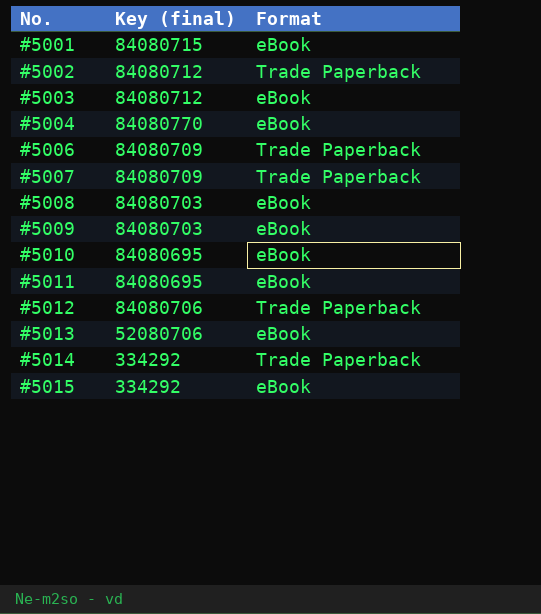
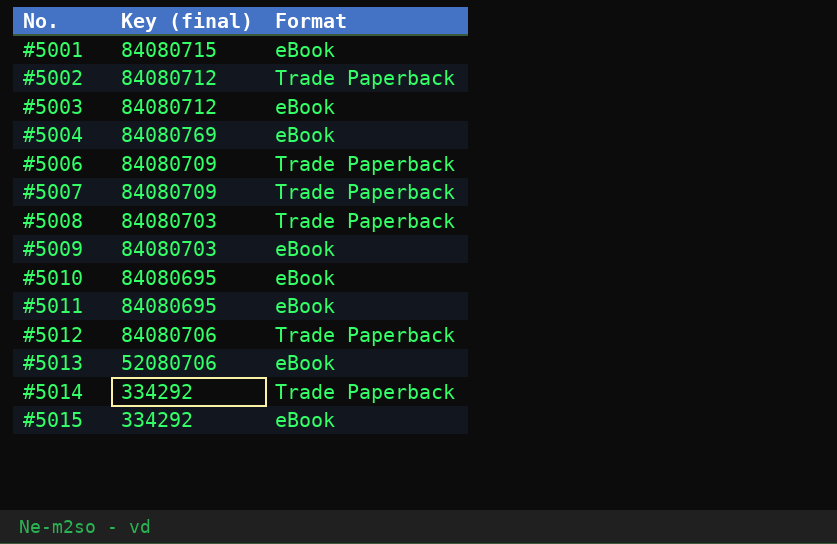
#5004 | Key (final): 84080770 -> 84080769
#5008 | Format: eBook -> Trade Paperback

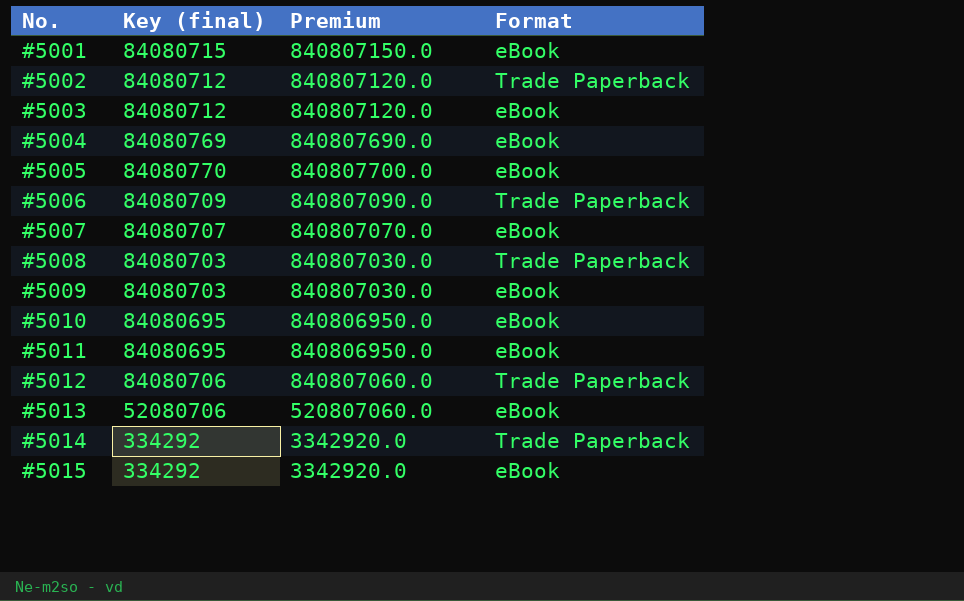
column Premium | formula: none -> [Key (final)] * 10
row #5005: none -> 84080770 | 840807700.0 | eBook
#5007 | Key (final): 84080709 -> 84080707
#5007 | Format: Trade Paperback -> eBook

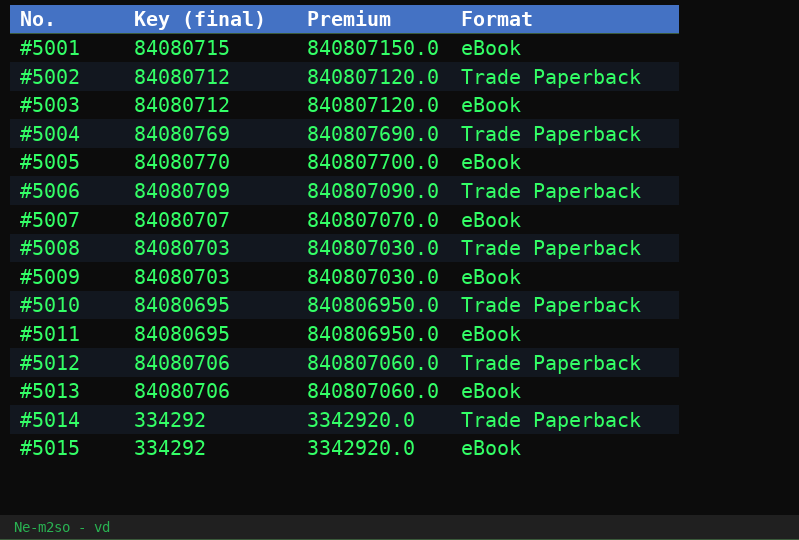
#5004 | Format: eBook -> Trade Paperback
#5010 | Format: eBook -> Trade Paperback
#5013 | Key (final): 52080706 -> 84080706
#5013 | Premium: 520807060.0 -> 840807060.0

